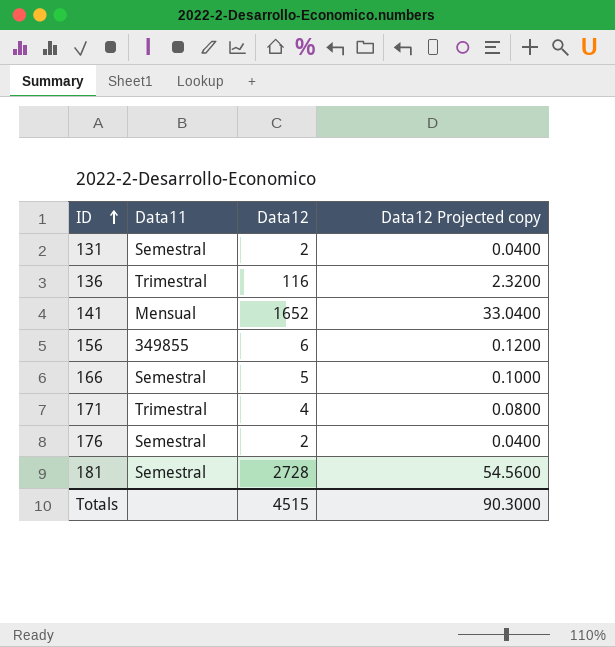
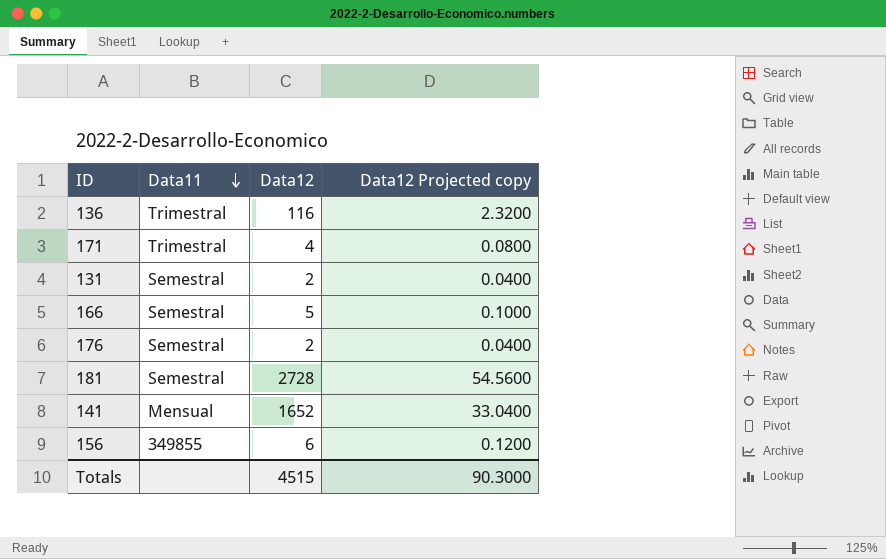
row order: ID ascending -> Data11 descending

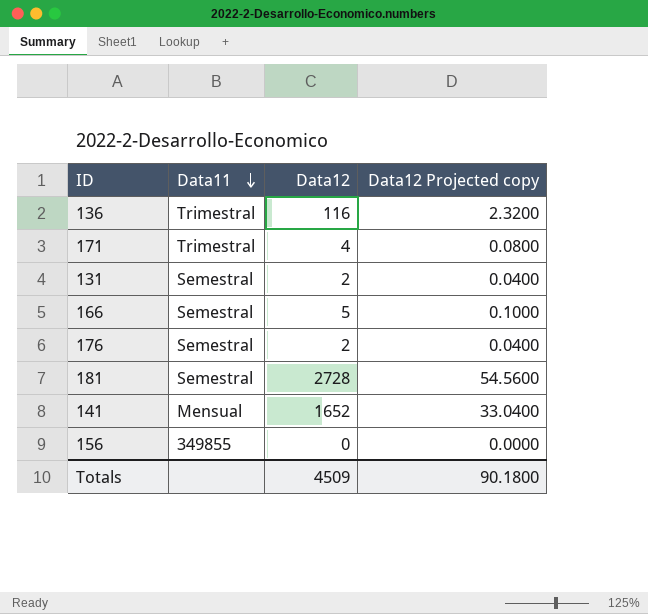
156 | Data12: 6 -> 0
156 | Data12 Projected copy: 0.1200 -> 0.0000
Totals | Data12: 4515 -> 4509
Totals | Data12 Projected copy: 90.3000 -> 90.1800

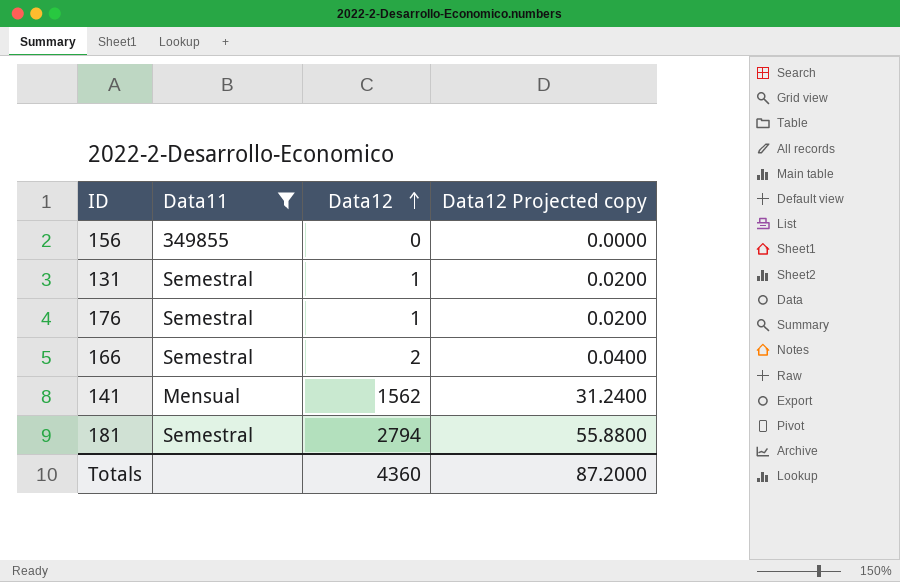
filter: none -> Data11 != Trimestral
row order: Data11 descending -> Data12 ascending
131 | Data12: 2 -> 1
131 | Data12 Projected copy: 0.0400 -> 0.0200
176 | Data12: 2 -> 1
176 | Data12 Projected copy: 0.0400 -> 0.0200
166 | Data12: 5 -> 2
166 | Data12 Projected copy: 0.1000 -> 0.0400
141 | Data12: 1652 -> 1562
141 | Data12 Projected copy: 33.0400 -> 31.2400
181 | Data12: 2728 -> 2794
181 | Data12 Projected copy: 54.5600 -> 55.8800
Totals | Data12: 4509 -> 4360
Totals | Data12 Projected copy: 90.1800 -> 87.2000

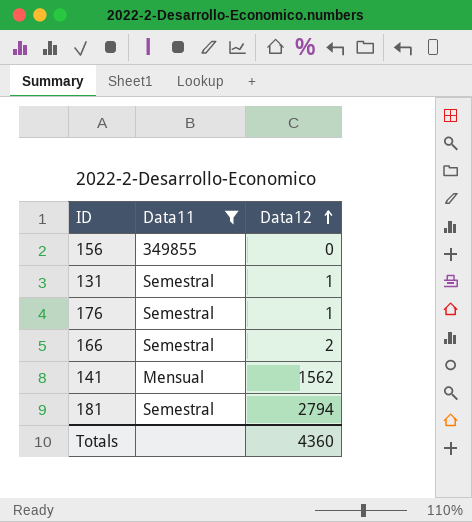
column Data12 Projected copy | formula: [Data12] * 0.02 -> none

